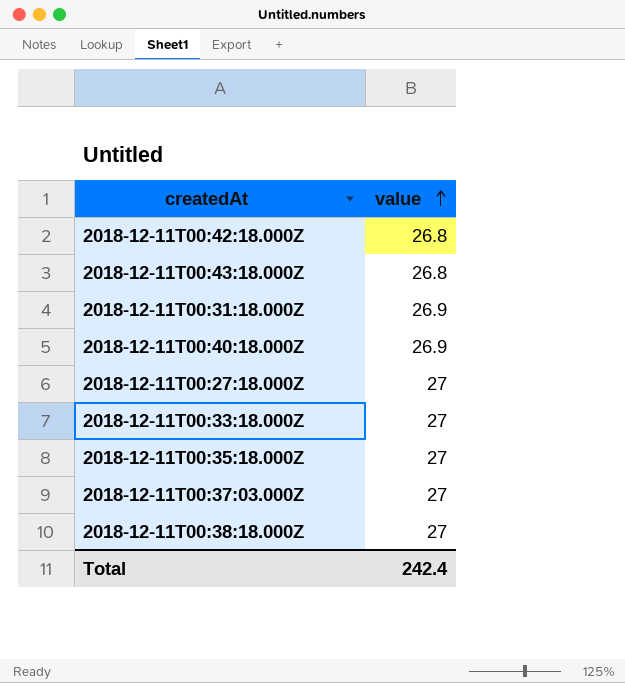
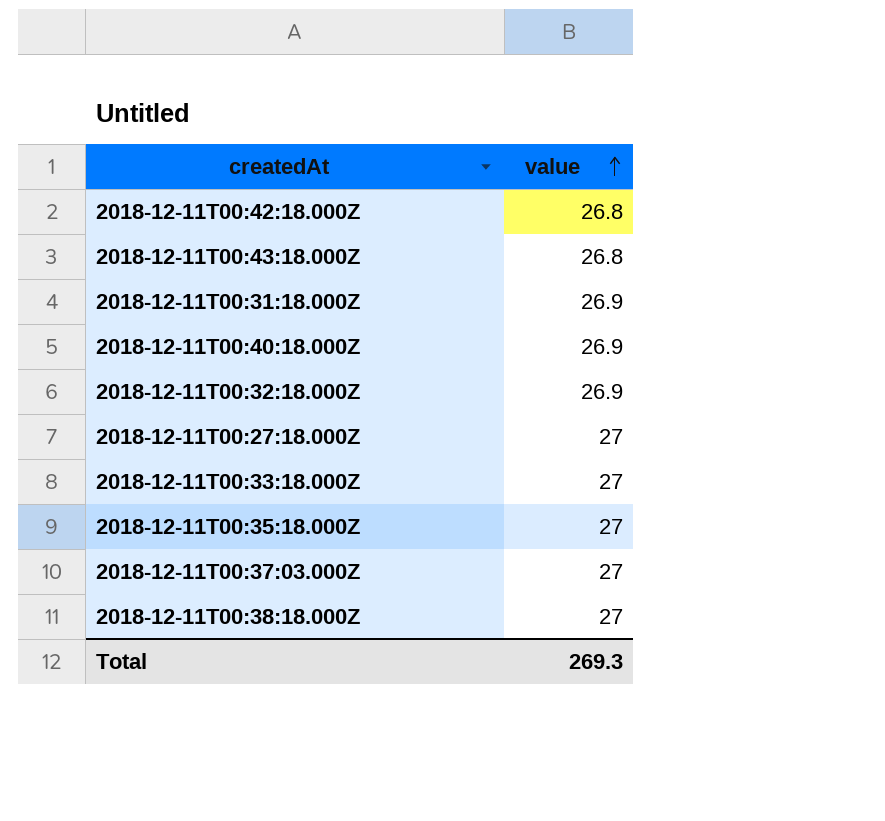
row 2018-12-11T00:32:18.000Z: none -> 26.9
Total | value: 242.4 -> 269.3

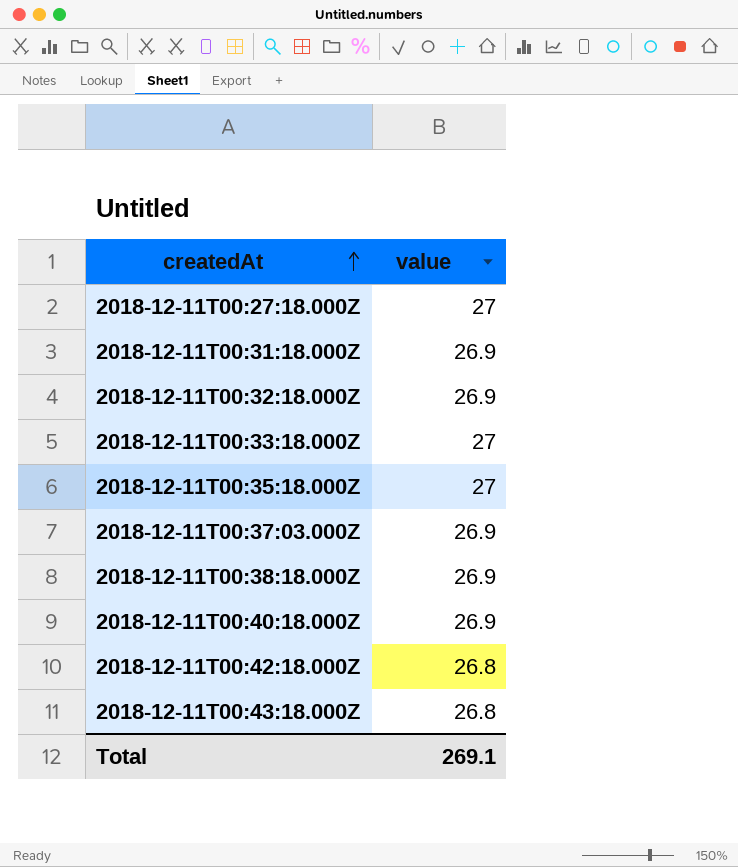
row order: value ascending -> createdAt ascending
2018-12-11T00:37:03.000Z | value: 27 -> 26.9
2018-12-11T00:38:18.000Z | value: 27 -> 26.9
Total | value: 269.3 -> 269.1

